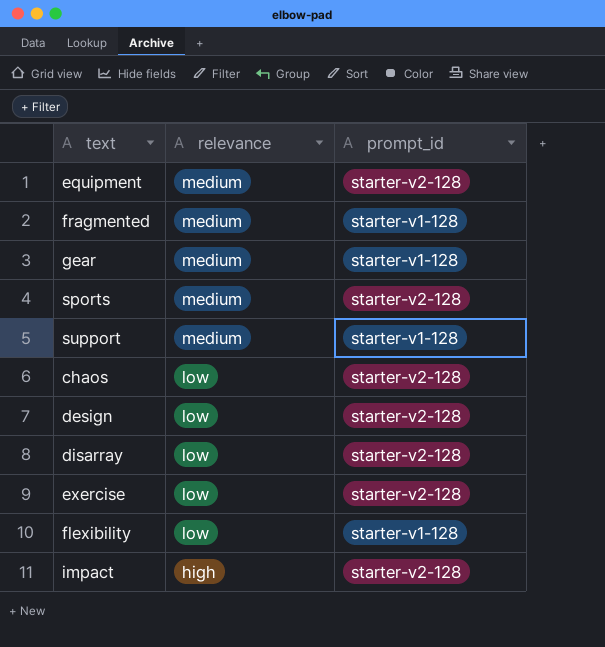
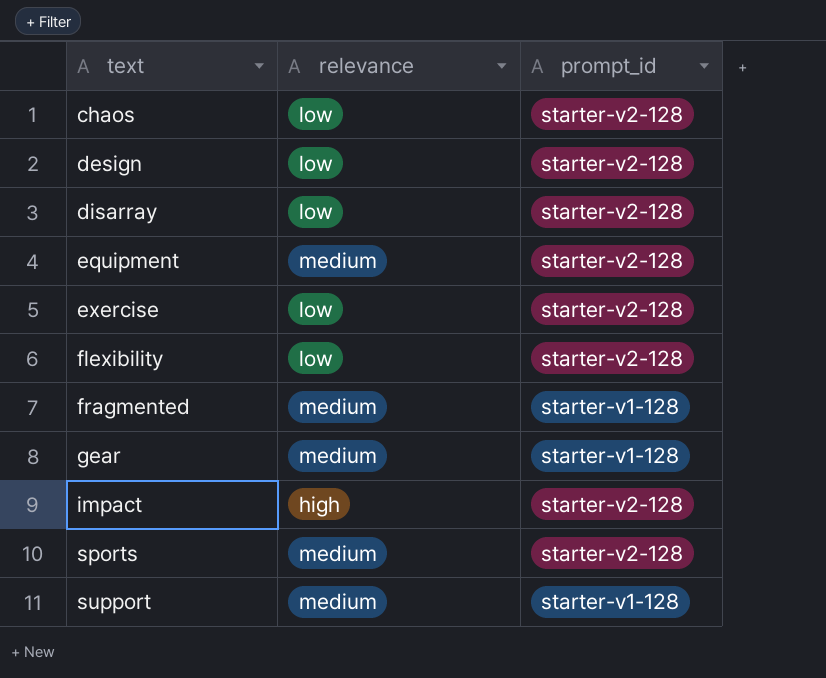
row order: relevance descending -> text ascending
flexibility | prompt_id: starter-v1-128 -> starter-v2-128

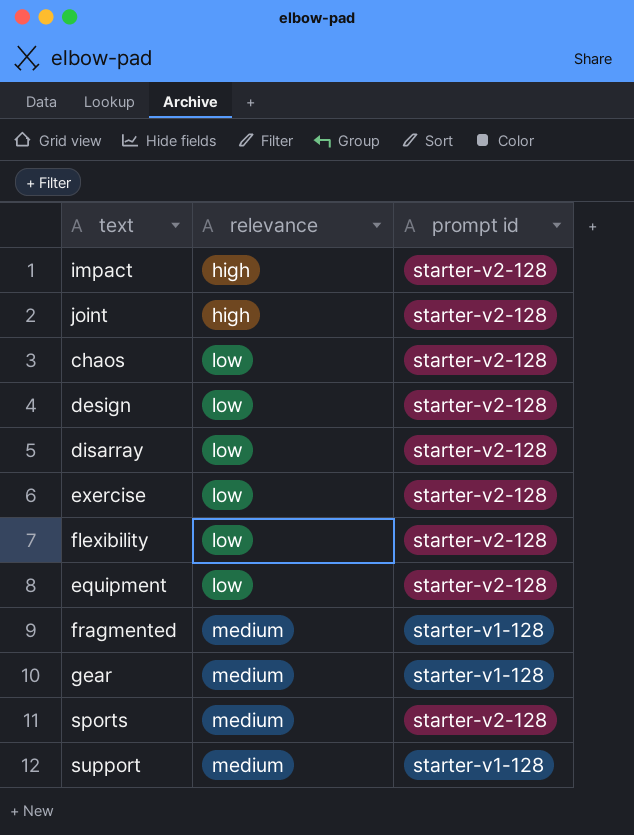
row order: text ascending -> relevance ascending
column name: prompt_id -> prompt id
row joint: none -> high | starter-v2-128
equipment | relevance: medium -> low

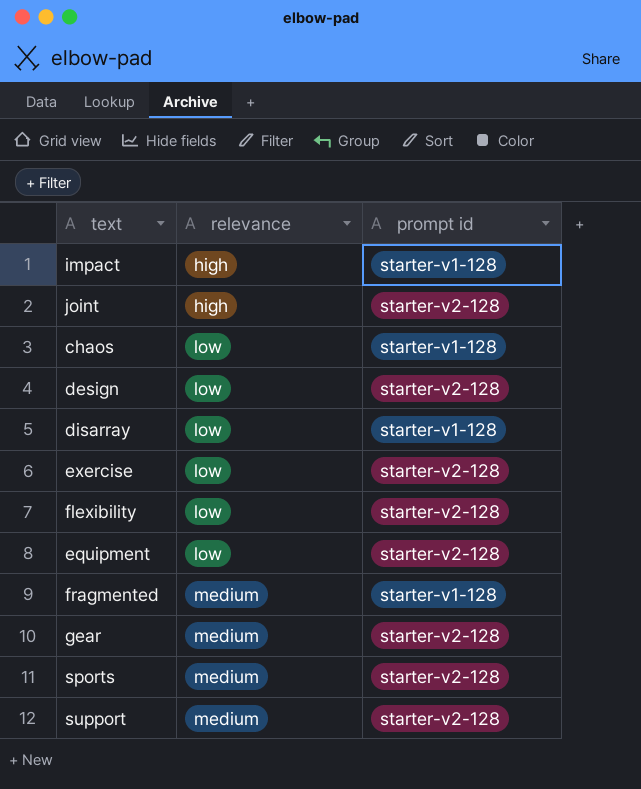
impact | prompt id: starter-v2-128 -> starter-v1-128
chaos | prompt id: starter-v2-128 -> starter-v1-128
disarray | prompt id: starter-v2-128 -> starter-v1-128
gear | prompt id: starter-v1-128 -> starter-v2-128
support | prompt id: starter-v1-128 -> starter-v2-128

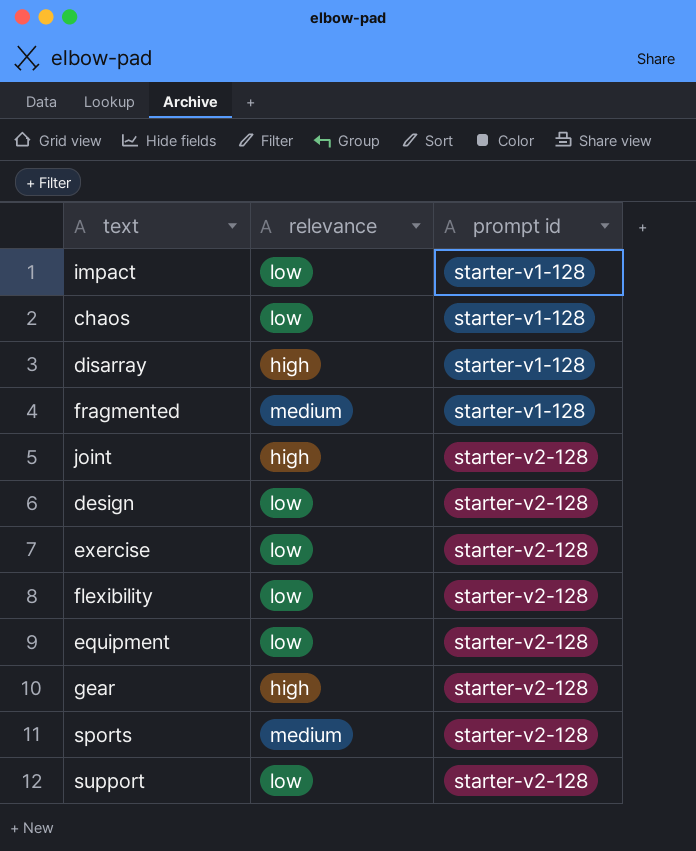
row order: relevance ascending -> prompt id ascending
impact | relevance: high -> low
disarray | relevance: low -> high
gear | relevance: medium -> high
support | relevance: medium -> low

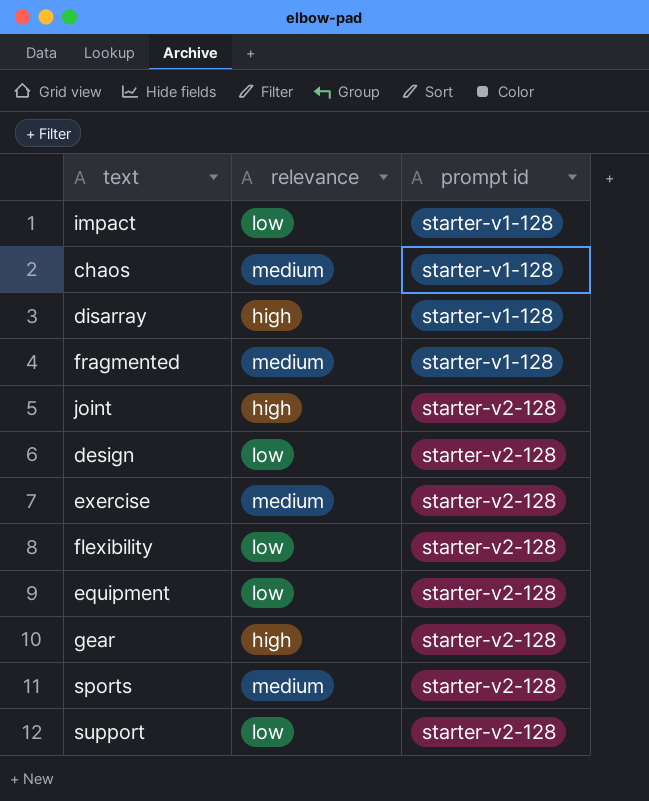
chaos | relevance: low -> medium
exercise | relevance: low -> medium

